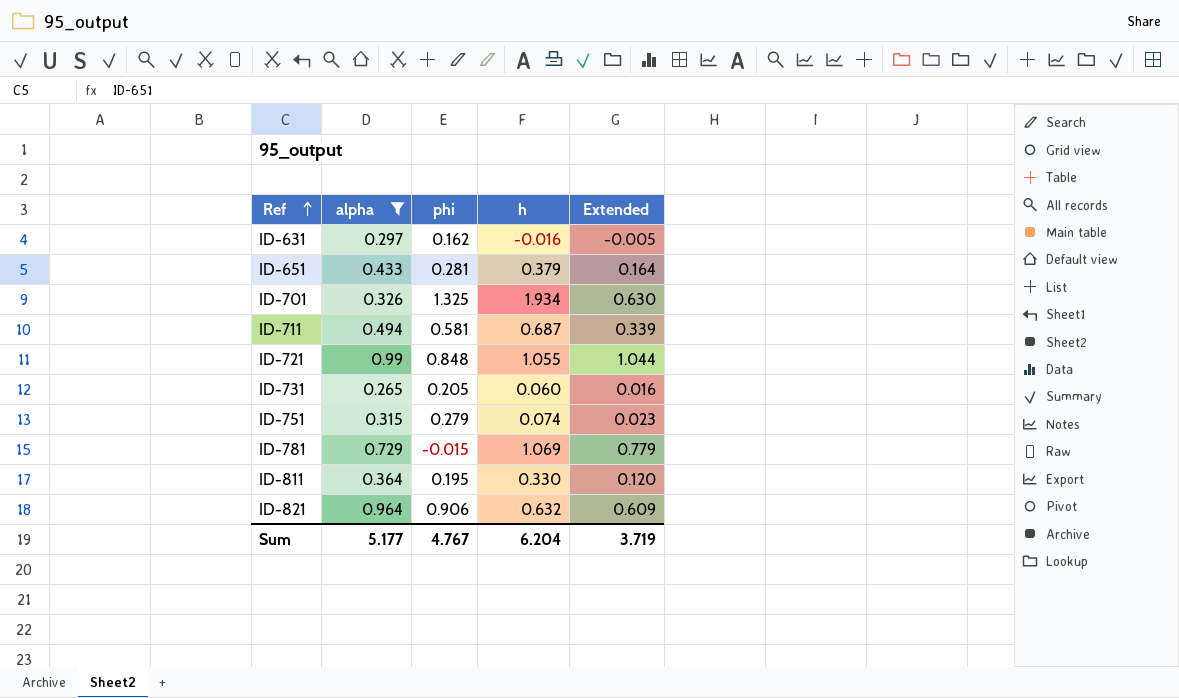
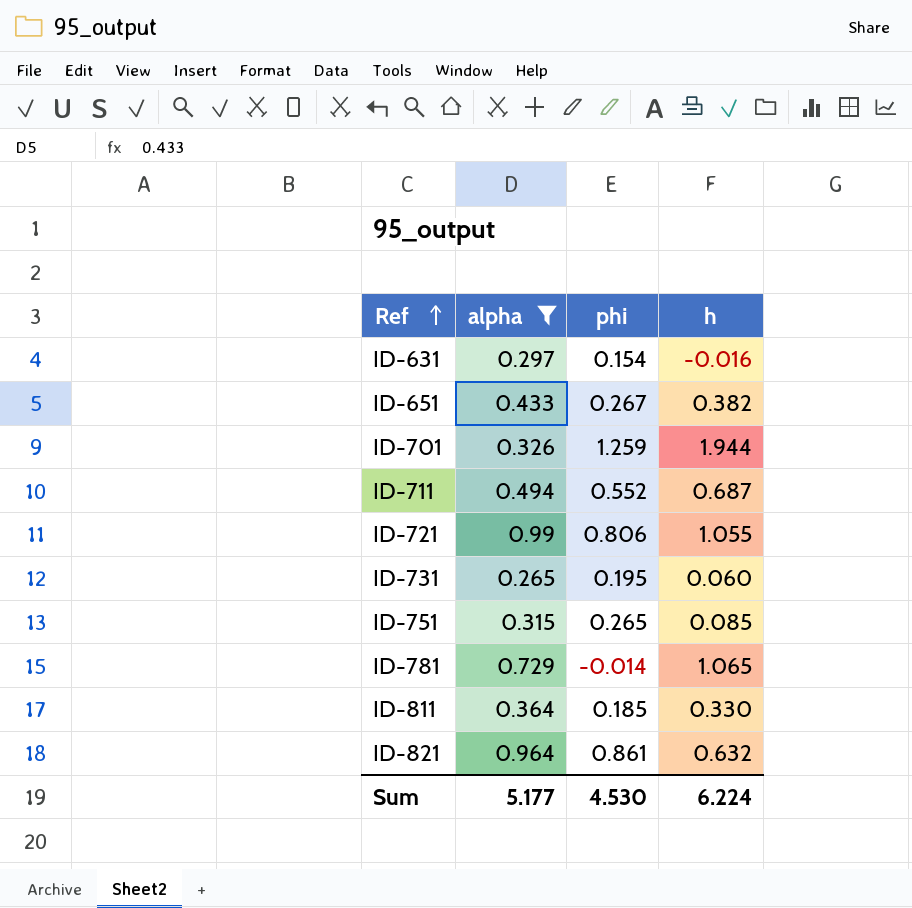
column Extended | formula: [alpha] * [h] -> none
ID-631 | phi: 0.162 -> 0.154
ID-651 | phi: 0.281 -> 0.267
ID-651 | h: 0.379 -> 0.382
ID-701 | phi: 1.325 -> 1.259
ID-701 | h: 1.934 -> 1.944
ID-711 | phi: 0.581 -> 0.552
ID-721 | phi: 0.848 -> 0.806
ID-731 | phi: 0.205 -> 0.195
ID-751 | phi: 0.279 -> 0.265
ID-751 | h: 0.074 -> 0.085
ID-781 | phi: -0.015 -> -0.014
ID-781 | h: 1.069 -> 1.065
ID-811 | phi: 0.195 -> 0.185
ID-821 | phi: 0.906 -> 0.861
Sum | phi: 4.767 -> 4.530
Sum | h: 6.204 -> 6.224

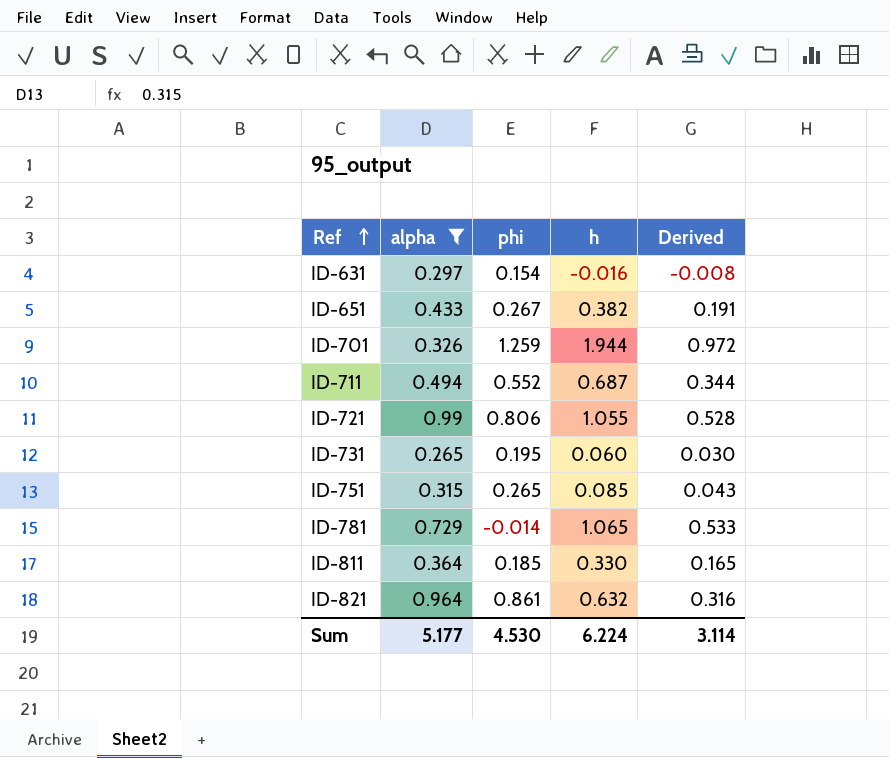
column Derived | formula: none -> [h] * 0.5

